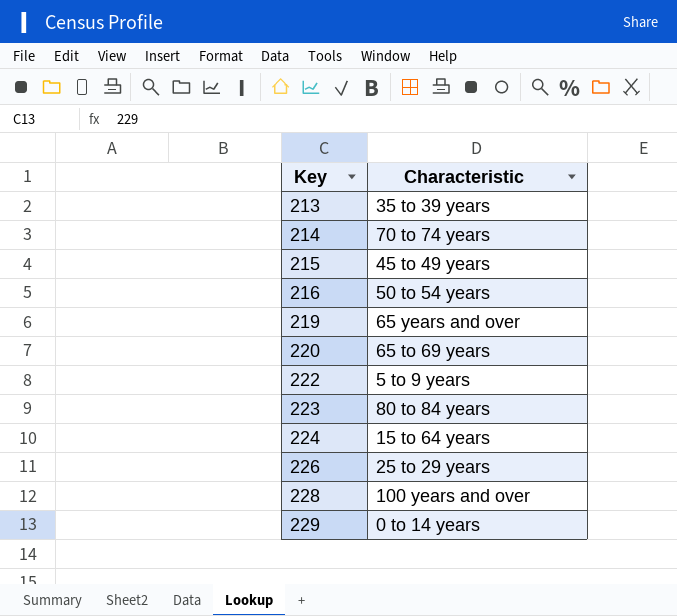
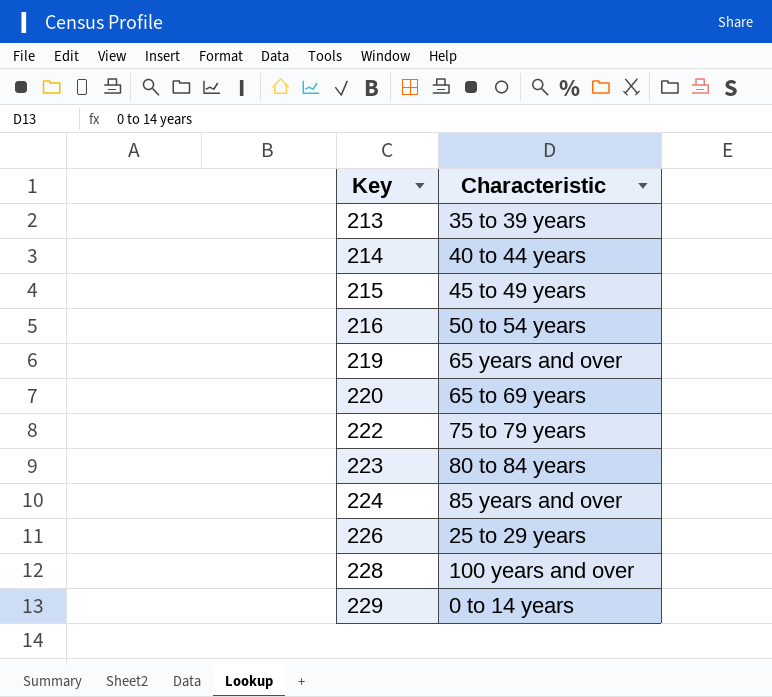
214 | Characteristic: 70 to 74 years -> 40 to 44 years
222 | Characteristic: 5 to 9 years -> 75 to 79 years
224 | Characteristic: 15 to 64 years -> 85 years and over

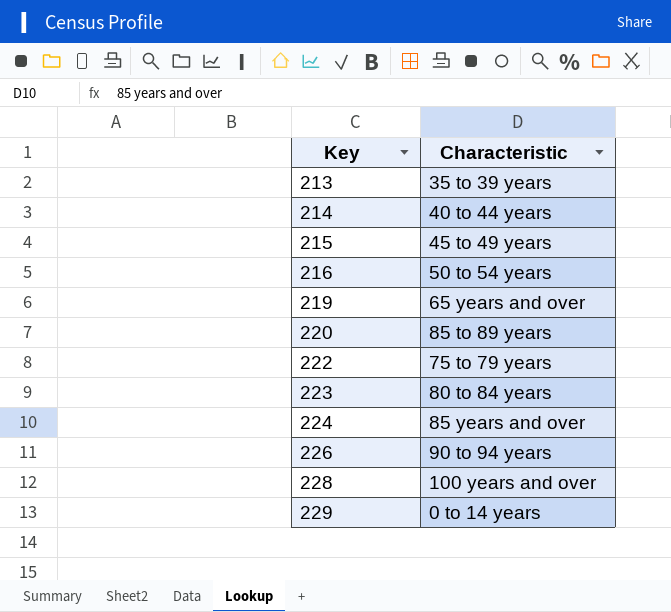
220 | Characteristic: 65 to 69 years -> 85 to 89 years
226 | Characteristic: 25 to 29 years -> 90 to 94 years

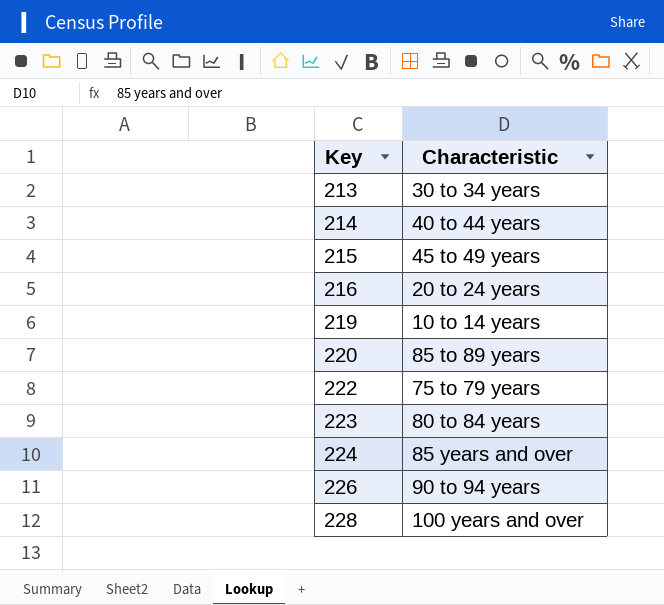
row 229: 0 to 14 years -> none
213 | Characteristic: 35 to 39 years -> 30 to 34 years
216 | Characteristic: 50 to 54 years -> 20 to 24 years
219 | Characteristic: 65 years and over -> 10 to 14 years

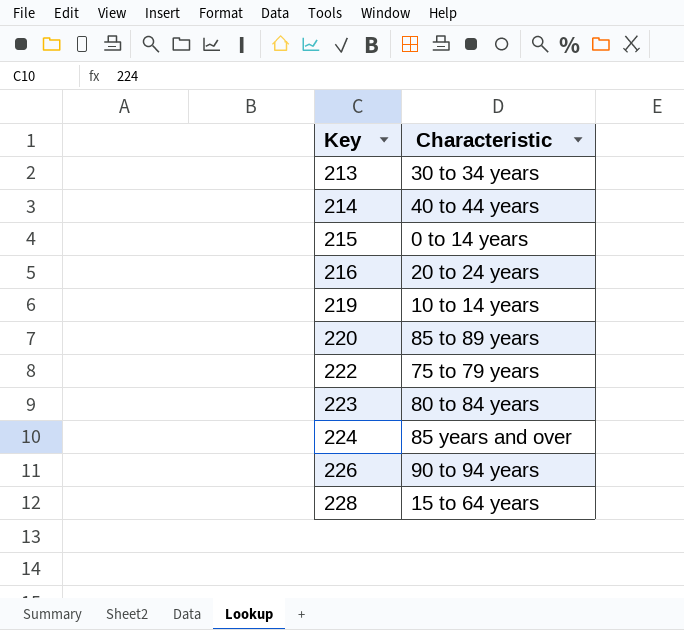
215 | Characteristic: 45 to 49 years -> 0 to 14 years
228 | Characteristic: 100 years and over -> 15 to 64 years

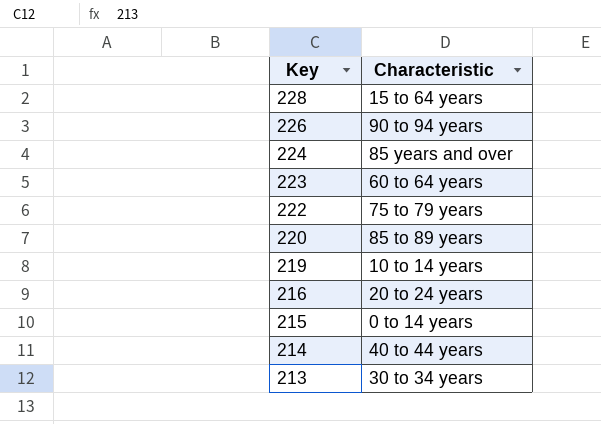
row order: Key ascending -> Key descending
223 | Characteristic: 80 to 84 years -> 60 to 64 years

